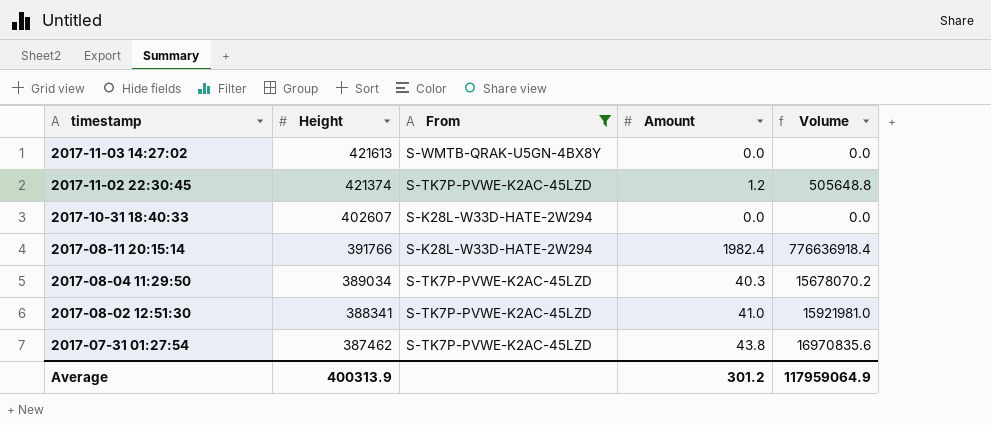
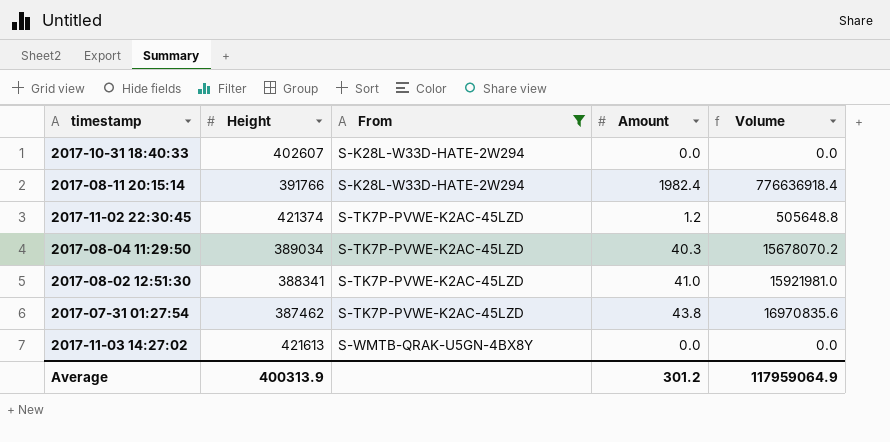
row order: timestamp descending -> From ascending

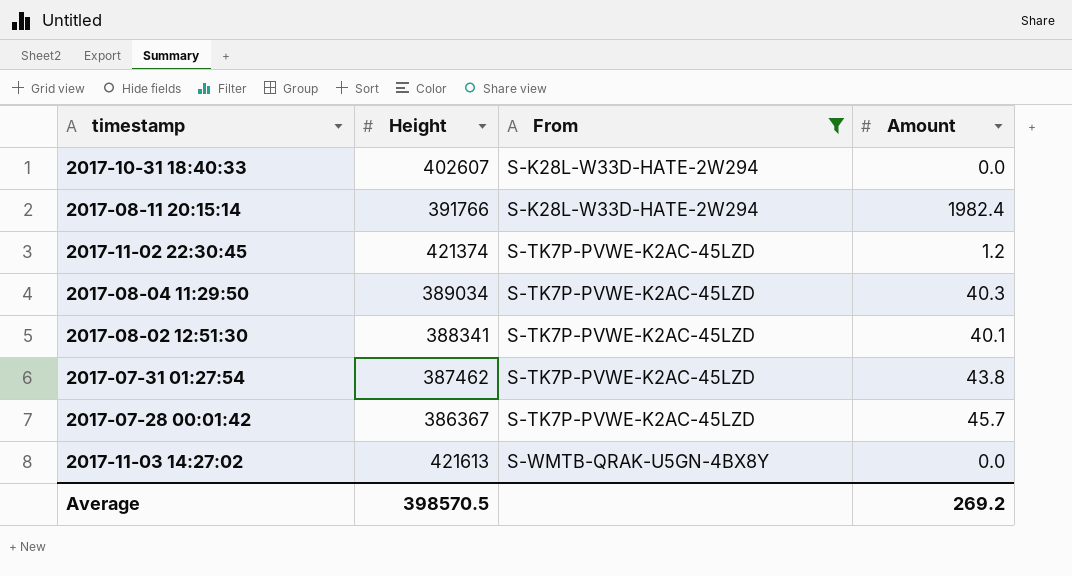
column Volume | formula: [Height] * [Amount] -> none
2017-08-02 12:51:30 | Amount: 41.0 -> 40.1
row 2017-07-28 00:01:42: none -> 386367 | S-TK7P-PVWE-K2AC-45LZD | 45.7
Average | Height: 400313.9 -> 398570.5
Average | Amount: 301.2 -> 269.2

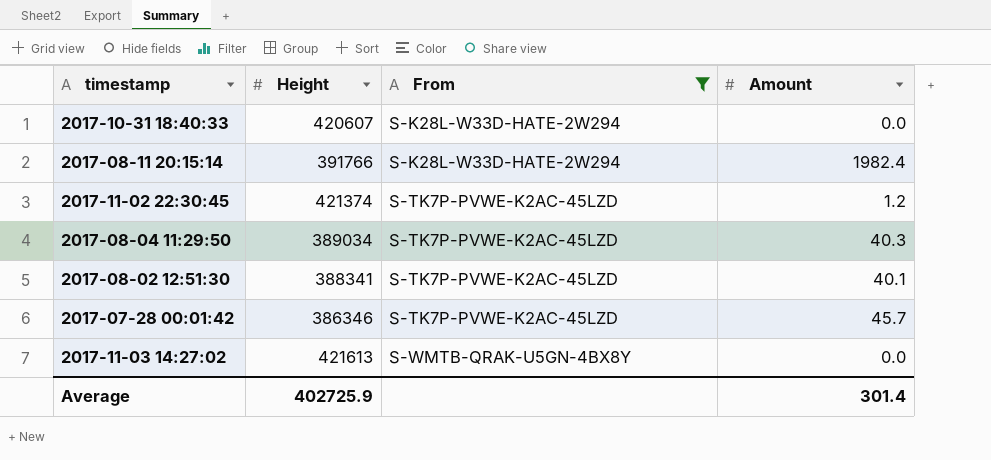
row 2017-07-31 01:27:54: 387462 | S-TK7P-PVWE-K2AC-45LZD | 43.8 -> none
2017-10-31 18:40:33 | Height: 402607 -> 420607
2017-07-28 00:01:42 | Height: 386367 -> 386346
Average | Height: 398570.5 -> 402725.9
Average | Amount: 269.2 -> 301.4

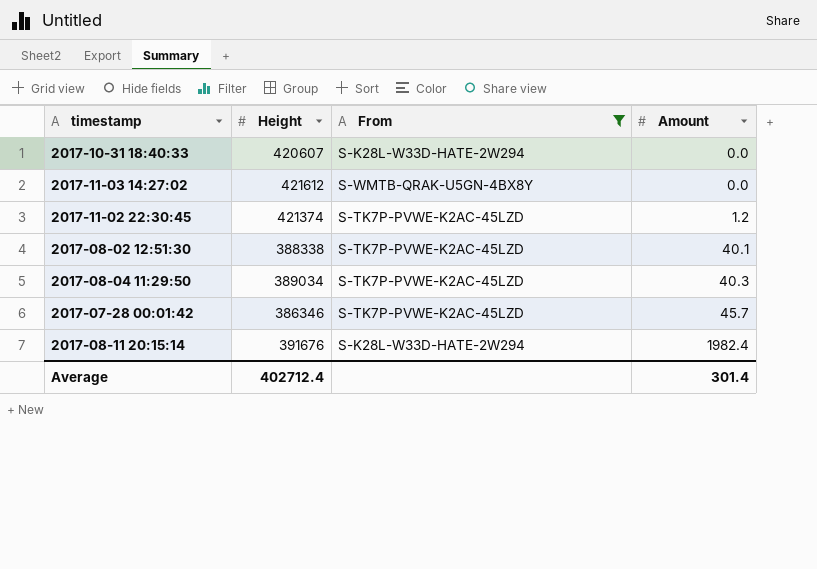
row order: From ascending -> Amount ascending
2017-11-03 14:27:02 | Height: 421613 -> 421612
2017-08-02 12:51:30 | Height: 388341 -> 388338
2017-08-11 20:15:14 | Height: 391766 -> 391676
Average | Height: 402725.9 -> 402712.4

